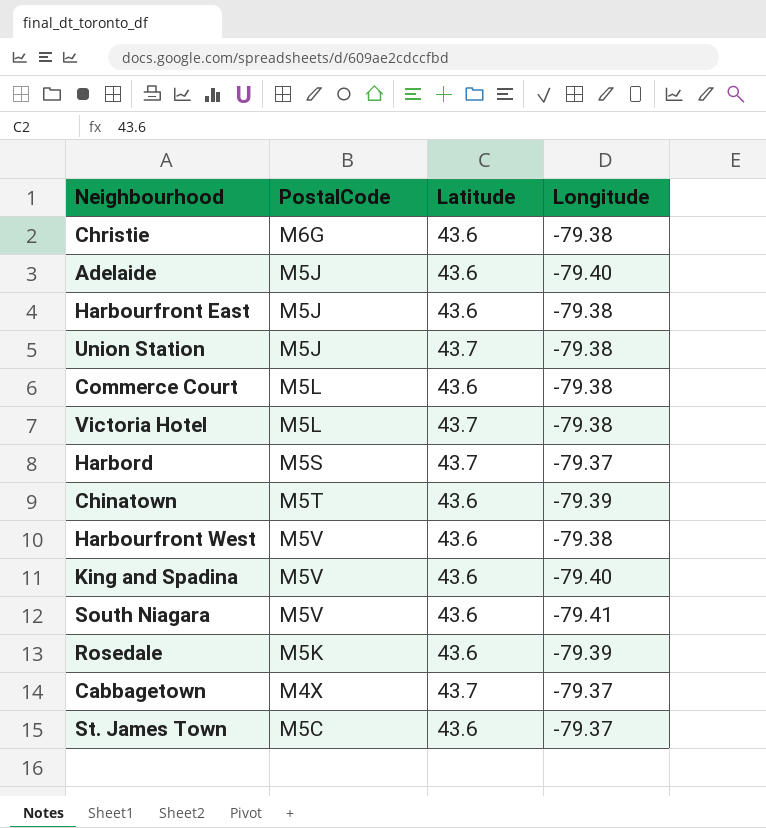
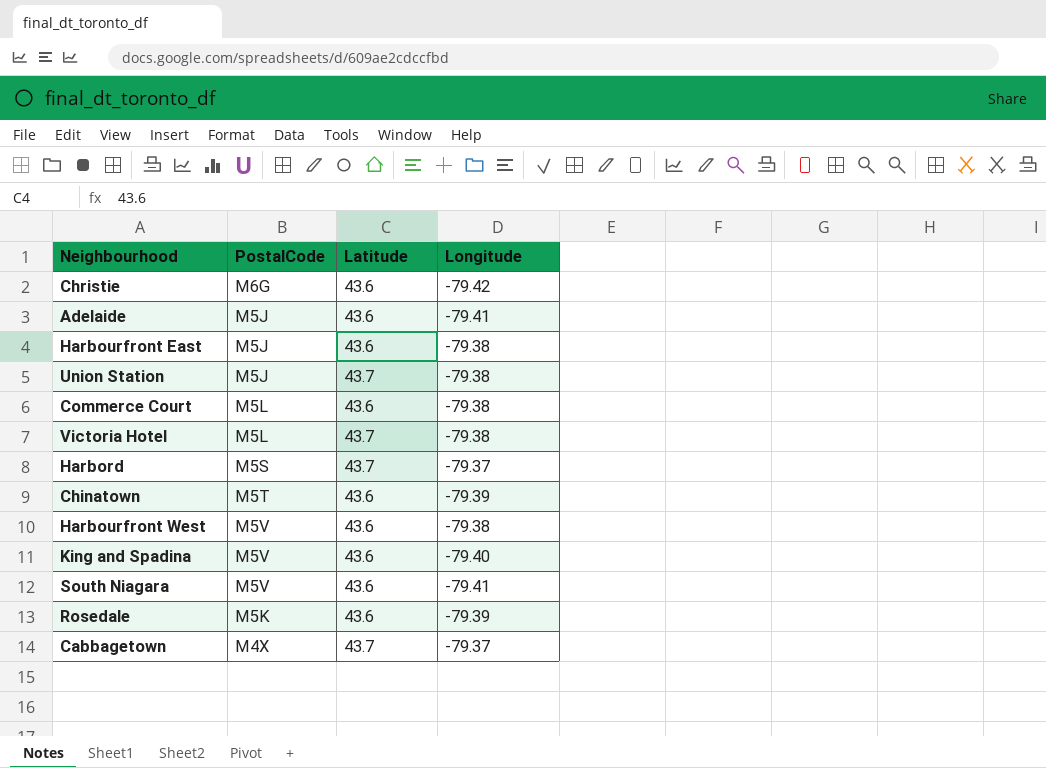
row St. James Town: M5C | 43.6 | -79.37 -> none
Christie | Longitude: -79.38 -> -79.42
Adelaide | Longitude: -79.40 -> -79.41

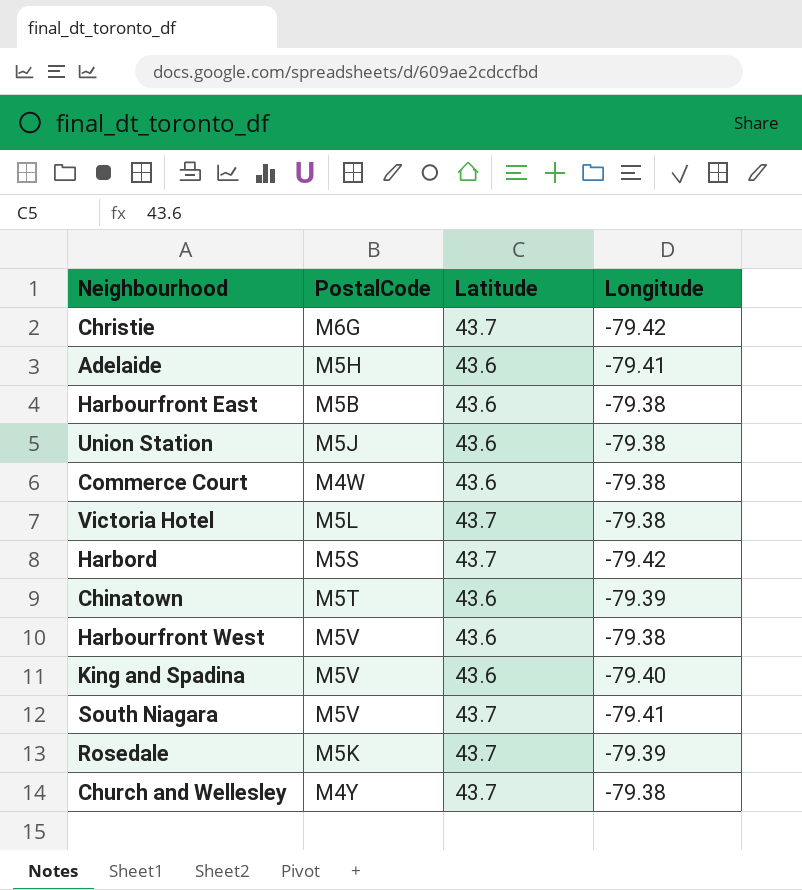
row Cabbagetown: M4X | 43.7 | -79.37 -> none
Christie | Latitude: 43.6 -> 43.7
Adelaide | PostalCode: M5J -> M5H
Harbourfront East | PostalCode: M5J -> M5B
Union Station | Latitude: 43.7 -> 43.6
Commerce Court | PostalCode: M5L -> M4W
Harbord | Longitude: -79.37 -> -79.42
South Niagara | Latitude: 43.6 -> 43.7
Rosedale | Latitude: 43.6 -> 43.7
row Church and Wellesley: none -> M4Y | 43.7 | -79.38

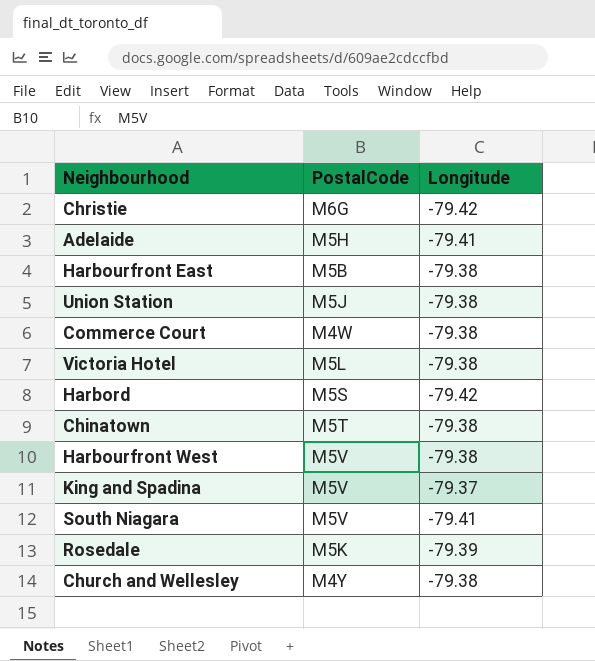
column Latitude | position: 3 -> none
Chinatown | Longitude: -79.39 -> -79.38
King and Spadina | Longitude: -79.40 -> -79.37

